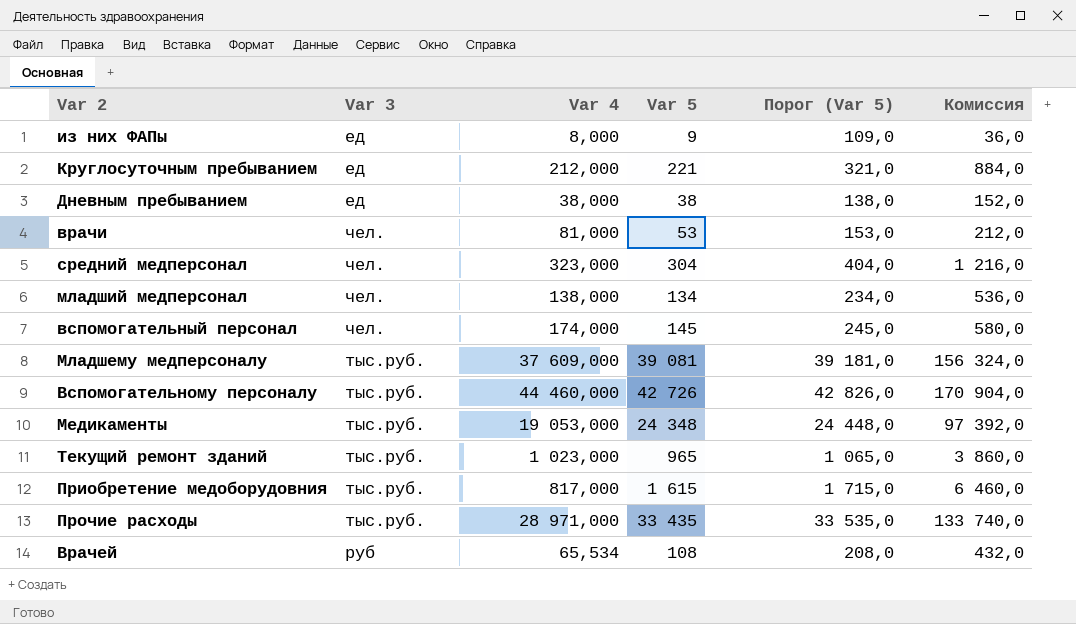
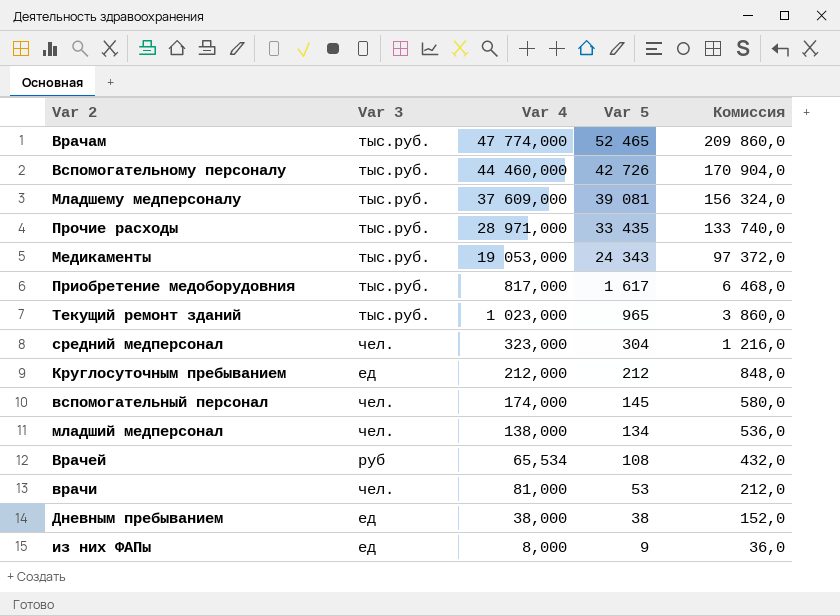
row order: none -> Var 5 descending
column Порог (Var 5) | formula: [Var 5] + 100 -> none
row Врачам: none -> тыс.руб. | 47 774,000 | 52 465 | 209 860,0
Медикаменты | Var 5: 24 348 -> 24 343
Медикаменты | Комиссия: 97 392,0 -> 97 372,0
Приобретение медоборудовния | Var 5: 1 615 -> 1 617
Приобретение медоборудовния | Комиссия: 6 460,0 -> 6 468,0
Круглосуточным пребыванием | Var 5: 221 -> 212
Круглосуточным пребыванием | Комиссия: 884,0 -> 848,0

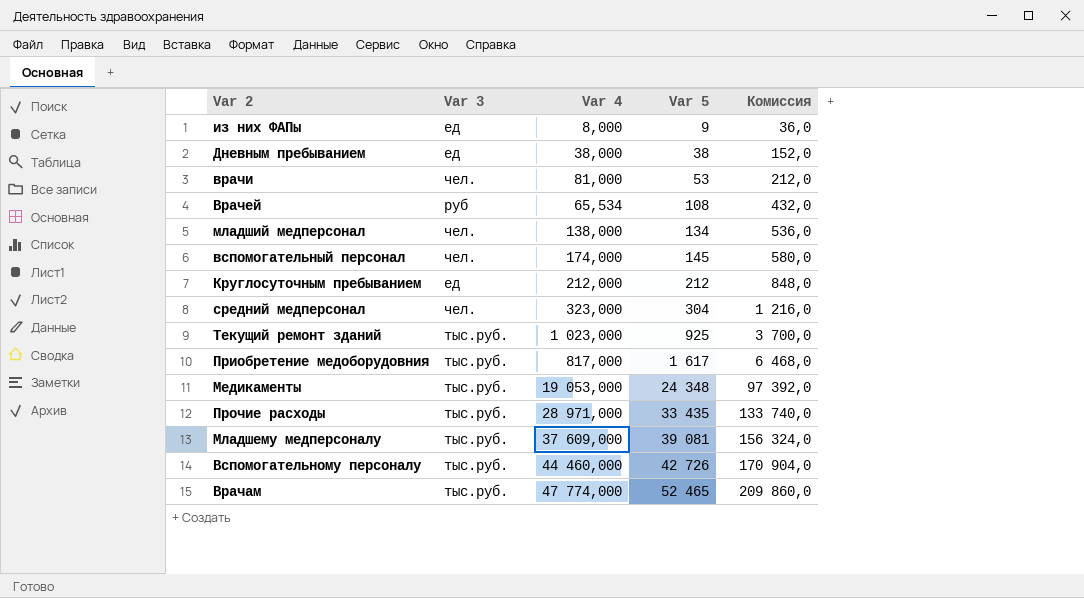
row order: Var 5 descending -> Var 5 ascending
Текущий ремонт зданий | Var 5: 965 -> 925
Текущий ремонт зданий | Комиссия: 3 860,0 -> 3 700,0
Медикаменты | Var 5: 24 343 -> 24 348
Медикаменты | Комиссия: 97 372,0 -> 97 392,0

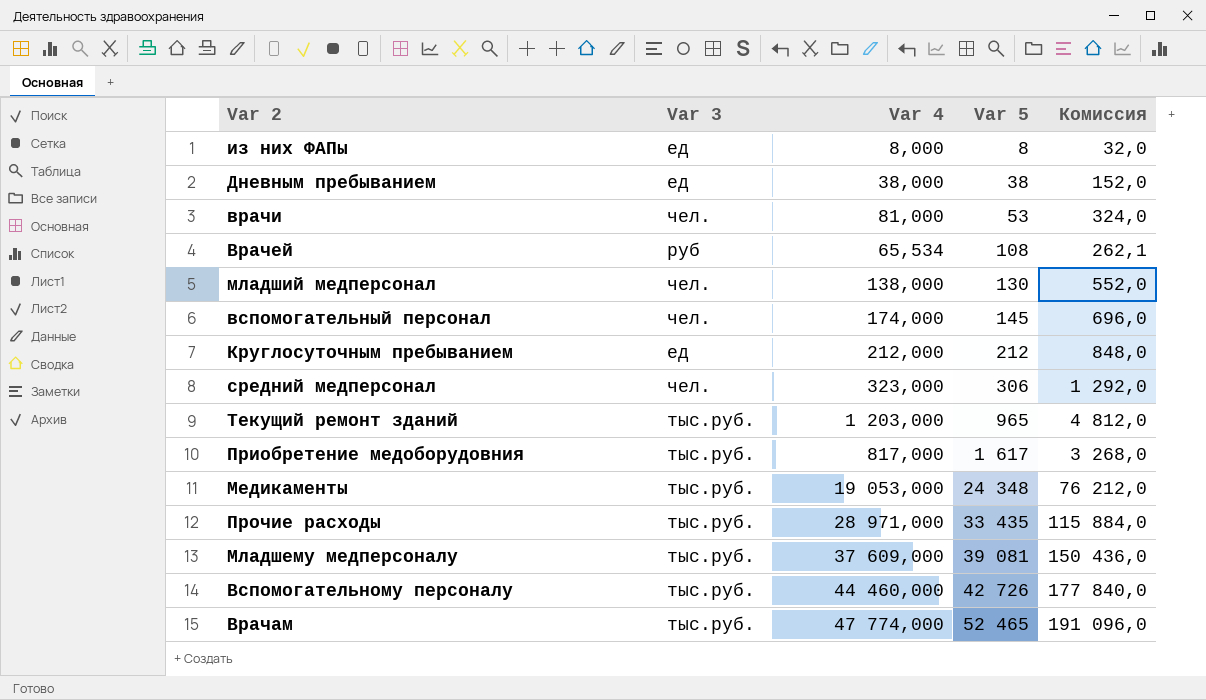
column Комиссия | formula: [Var 5] * 4 -> [Var 4] * 4
из них ФАПы | Var 5: 9 -> 8
младший медперсонал | Var 5: 134 -> 130
средний медперсонал | Var 5: 304 -> 306
Текущий ремонт зданий | Var 4: 1 023,000 -> 1 203,000
Текущий ремонт зданий | Var 5: 925 -> 965

